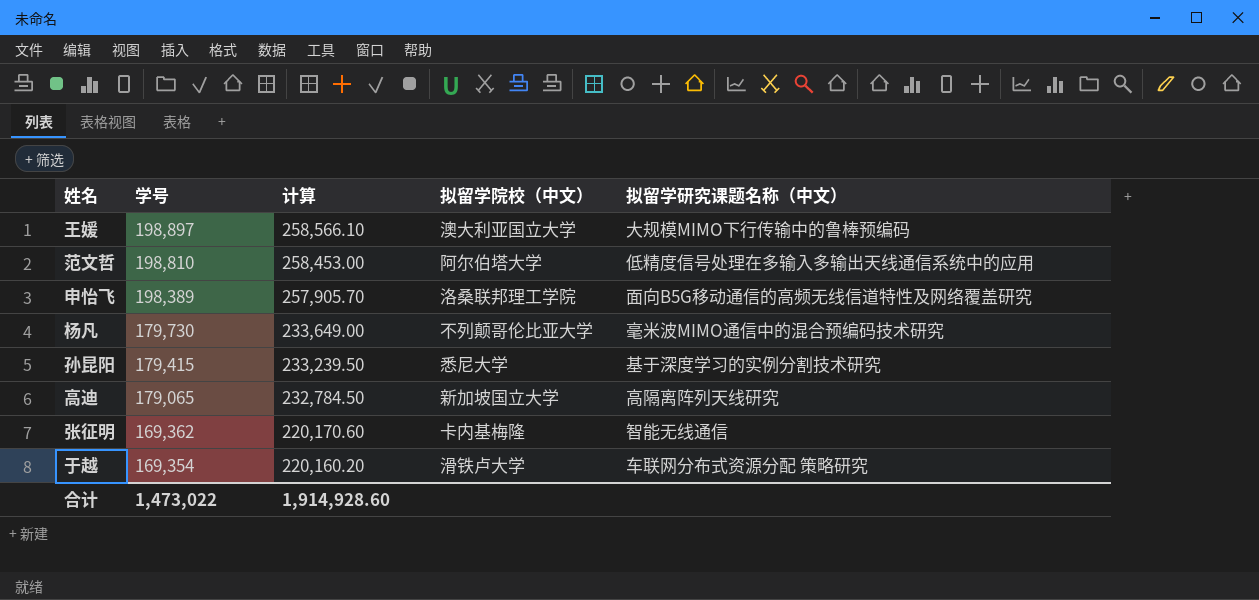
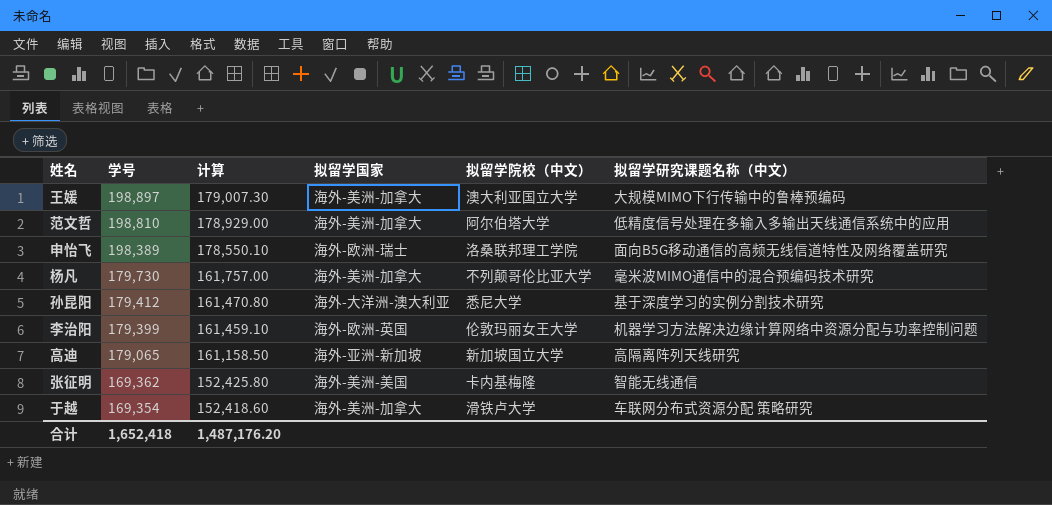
column 计算 | formula: [学号] * 1.3 -> [学号] * 0.9
column 拟留学国家 | position: none -> 4
孙昆阳 | 学号: 179,415 -> 179,412
row 李治阳: none -> 179,399 | 161,459.10 | 海外-欧洲-英国 | 伦敦玛丽女王大学 | 机器学习方法解决边缘计算网络中资源分配与功率控制问题
合计 | 学号: 1,473,022 -> 1,652,418
合计 | 计算: 1,914,928.60 -> 1,487,176.20

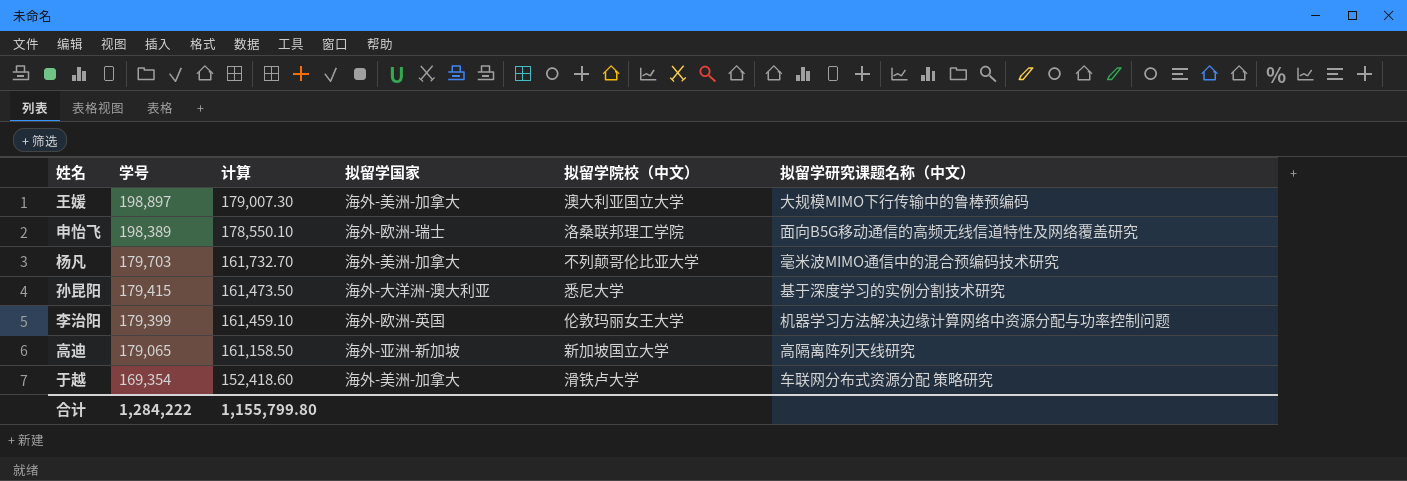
row 范文哲: 198,810 | 178,929.00 | 海外-美洲-加拿大 | 阿尔伯塔大学 | 低精度信号处理在多输入多输出天线通信系统中的应用 -> none
row 张征明: 169,362 | 152,425.80 | 海外-美洲-美国 | 卡内基梅隆 | 智能无线通信 -> none
杨凡 | 学号: 179,730 -> 179,703
杨凡 | 计算: 161,757.00 -> 161,732.70
孙昆阳 | 学号: 179,412 -> 179,415
孙昆阳 | 计算: 161,470.80 -> 161,473.50
合计 | 学号: 1,652,418 -> 1,284,222
合计 | 计算: 1,487,176.20 -> 1,155,799.80

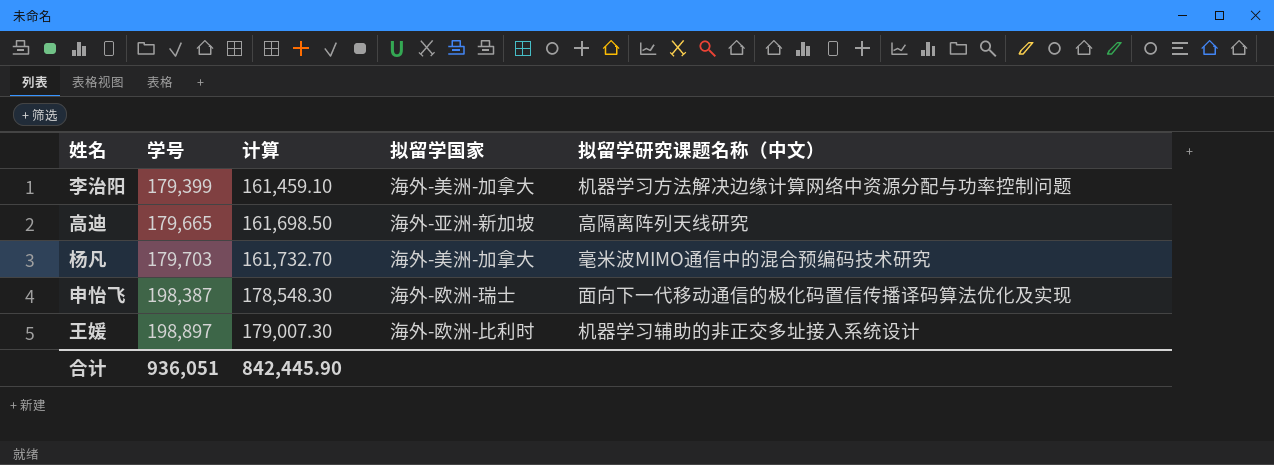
row order: 学号 descending -> 学号 ascending
column 拟留学院校（中文） | position: 5 -> none
row 孙昆阳: 179,415 | 161,473.50 | 海外-大洋洲-澳大利亚 | 悉尼大学 | 基于深度学习的实例分割技术研究 -> none
row 于越: 169,354 | 152,418.60 | 海外-美洲-加拿大 | 滑铁卢大学 | 车联网分布式资源分配 策略研究 -> none
李治阳 | 拟留学国家: 海外-欧洲-英国 -> 海外-美洲-加拿大
高迪 | 学号: 179,065 -> 179,665
高迪 | 计算: 161,158.50 -> 161,698.50
申怡飞 | 学号: 198,389 -> 198,387
申怡飞 | 计算: 178,550.10 -> 178,548.30
申怡飞 | 拟留学研究课题名称（中文）: 面向B5G移动通信的高频无线信道特性及网络覆盖研究 -> 面向下一代移动通信的极化码置信传播译码算法优化及实现
王媛 | 拟留学国家: 海外-美洲-加拿大 -> 海外-欧洲-比利时
王媛 | 拟留学研究课题名称（中文）: 大规模MIMO下行传输中的鲁棒预编码 -> 机器学习辅助的非正交多址接入系统设计
合计 | 学号: 1,284,222 -> 936,051
合计 | 计算: 1,155,799.80 -> 842,445.90

